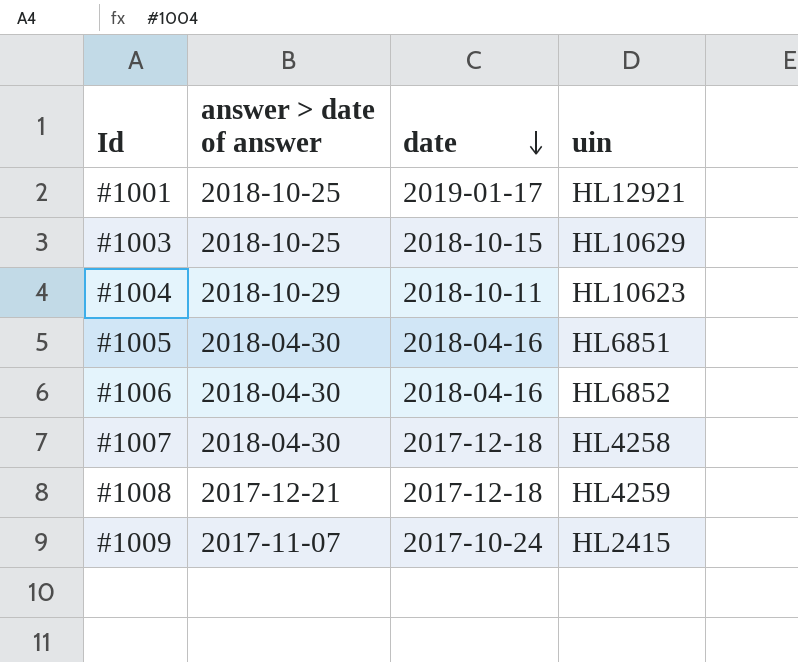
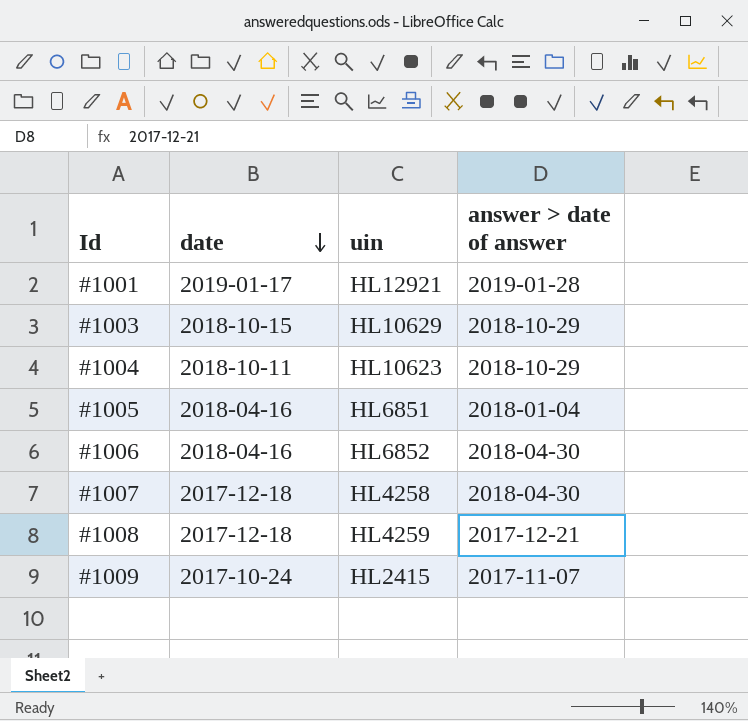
column answer > date of answer | position: 2 -> 4
#1001 | answer > date of answer: 2018-10-25 -> 2019-01-28
#1003 | answer > date of answer: 2018-10-25 -> 2018-10-29
#1005 | answer > date of answer: 2018-04-30 -> 2018-01-04

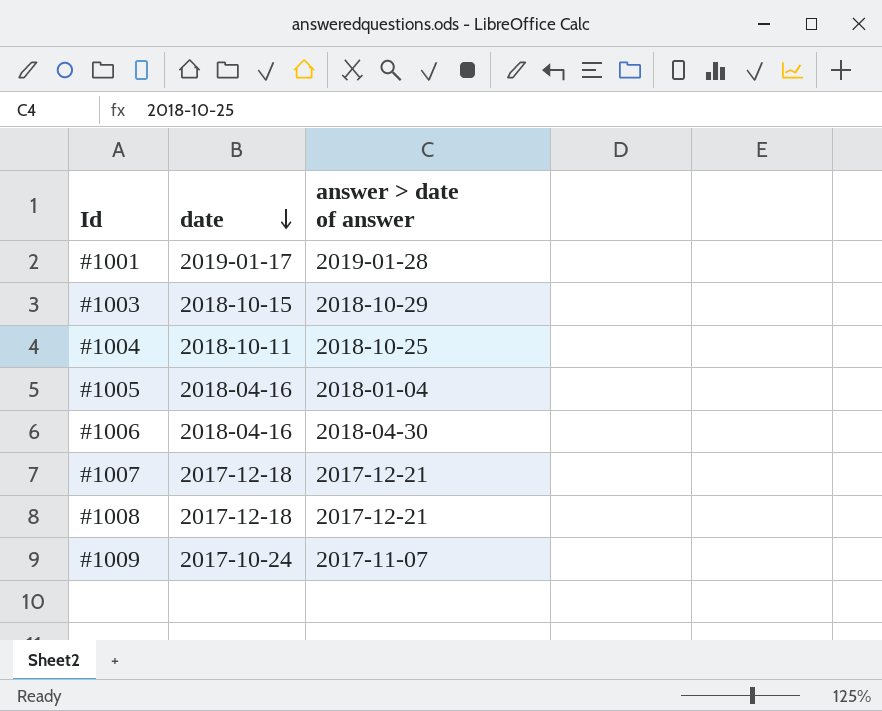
column uin | position: 3 -> none
#1004 | answer > date of answer: 2018-10-29 -> 2018-10-25
#1007 | answer > date of answer: 2018-04-30 -> 2017-12-21

